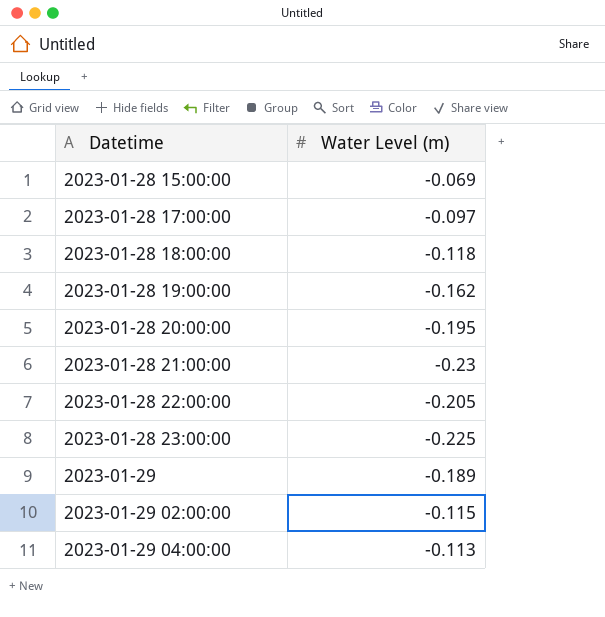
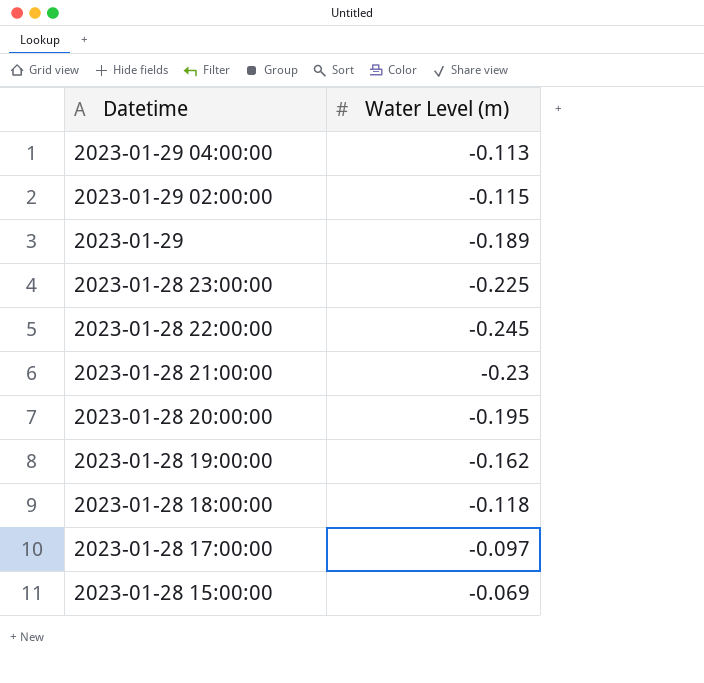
row order: Datetime ascending -> Datetime descending
2023-01-28 22:00:00 | Water Level (m): -0.205 -> -0.245

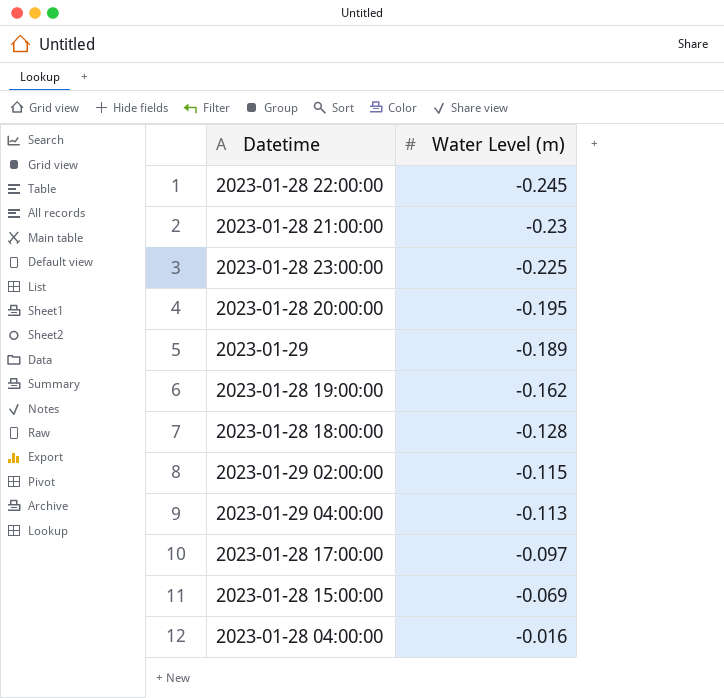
row order: Datetime descending -> Water Level (m) ascending
2023-01-28 18:00:00 | Water Level (m): -0.118 -> -0.128
row 2023-01-28 04:00:00: none -> -0.016

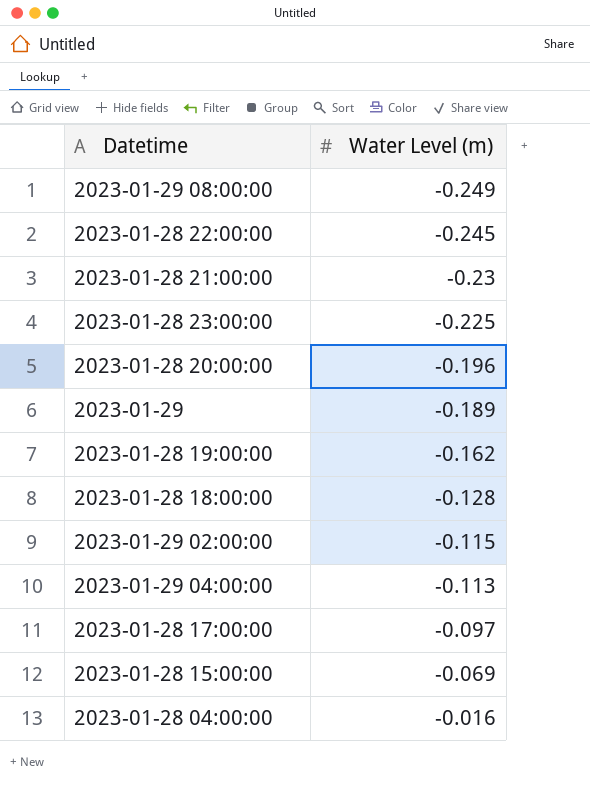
row 2023-01-29 08:00:00: none -> -0.249
2023-01-28 20:00:00 | Water Level (m): -0.195 -> -0.196

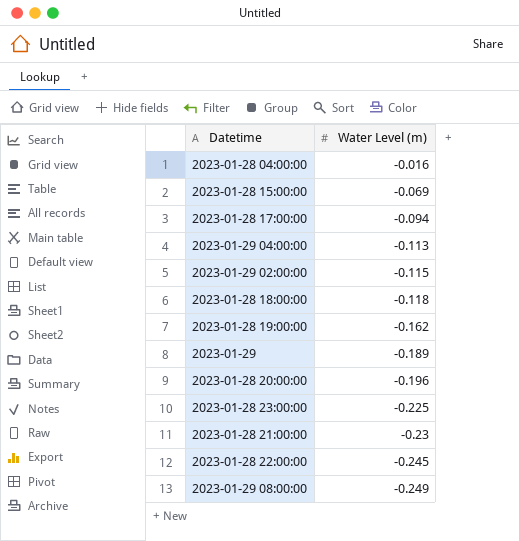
row order: Water Level (m) ascending -> Water Level (m) descending
2023-01-28 17:00:00 | Water Level (m): -0.097 -> -0.094
2023-01-28 18:00:00 | Water Level (m): -0.128 -> -0.118

